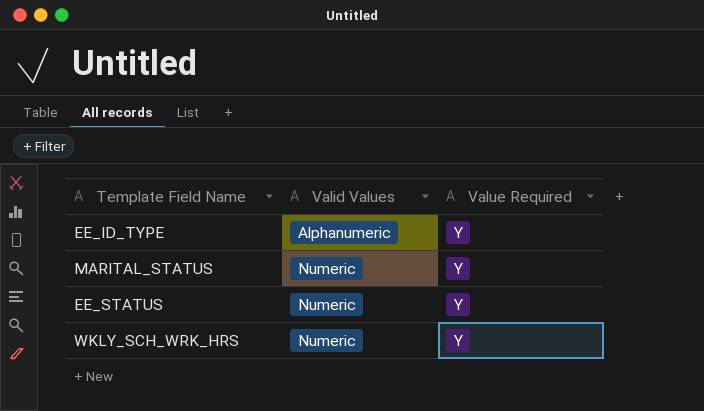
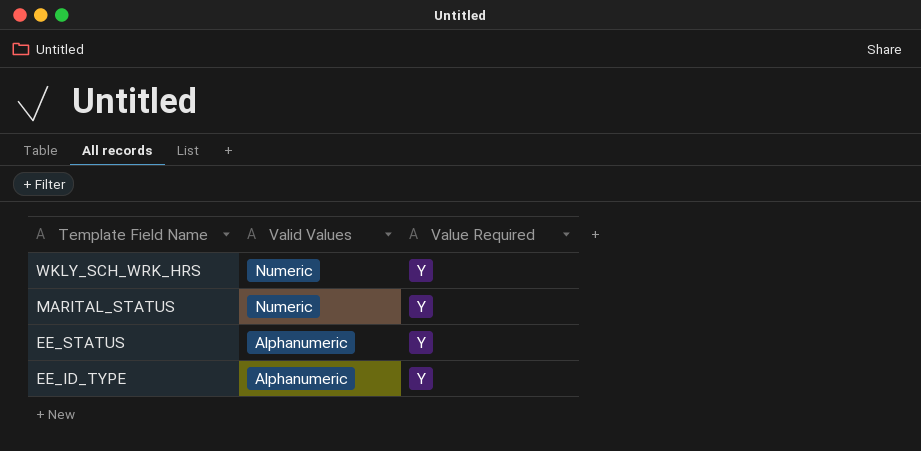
row order: Valid Values ascending -> Template Field Name descending
EE_STATUS | Valid Values: Numeric -> Alphanumeric

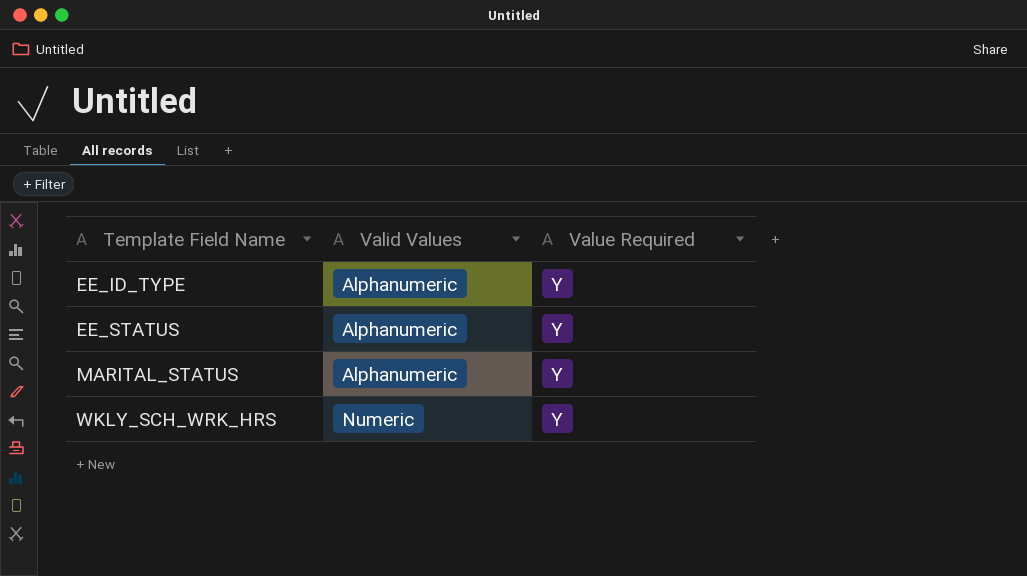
row order: Template Field Name descending -> Template Field Name ascending
MARITAL_STATUS | Valid Values: Numeric -> Alphanumeric

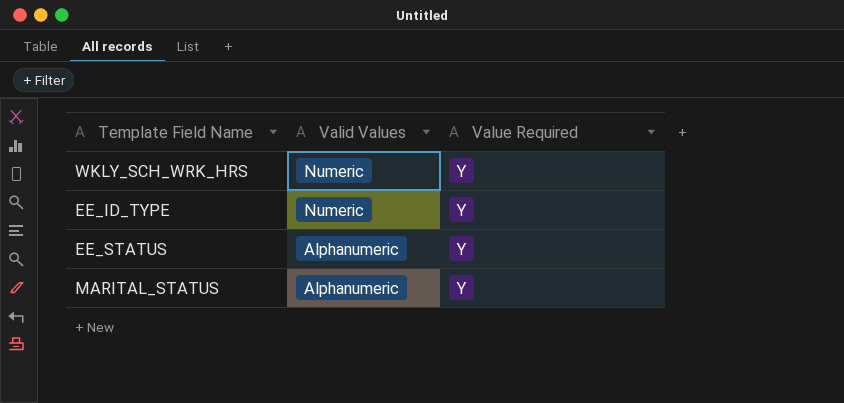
row order: Template Field Name ascending -> Valid Values descending
EE_ID_TYPE | Valid Values: Alphanumeric -> Numeric

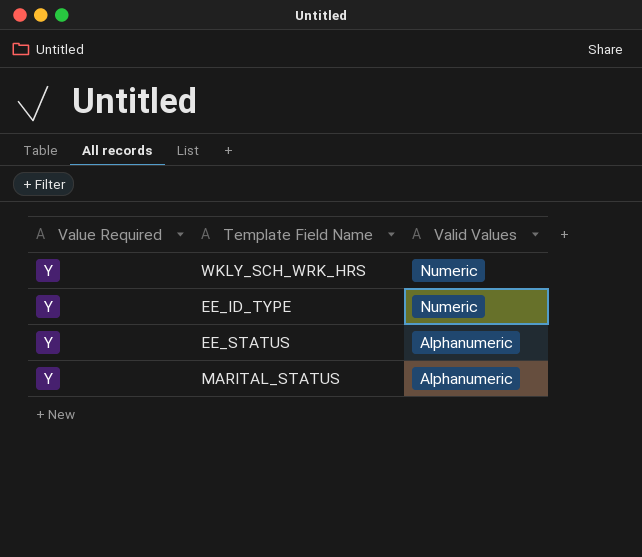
column Value Required | position: 3 -> 1

